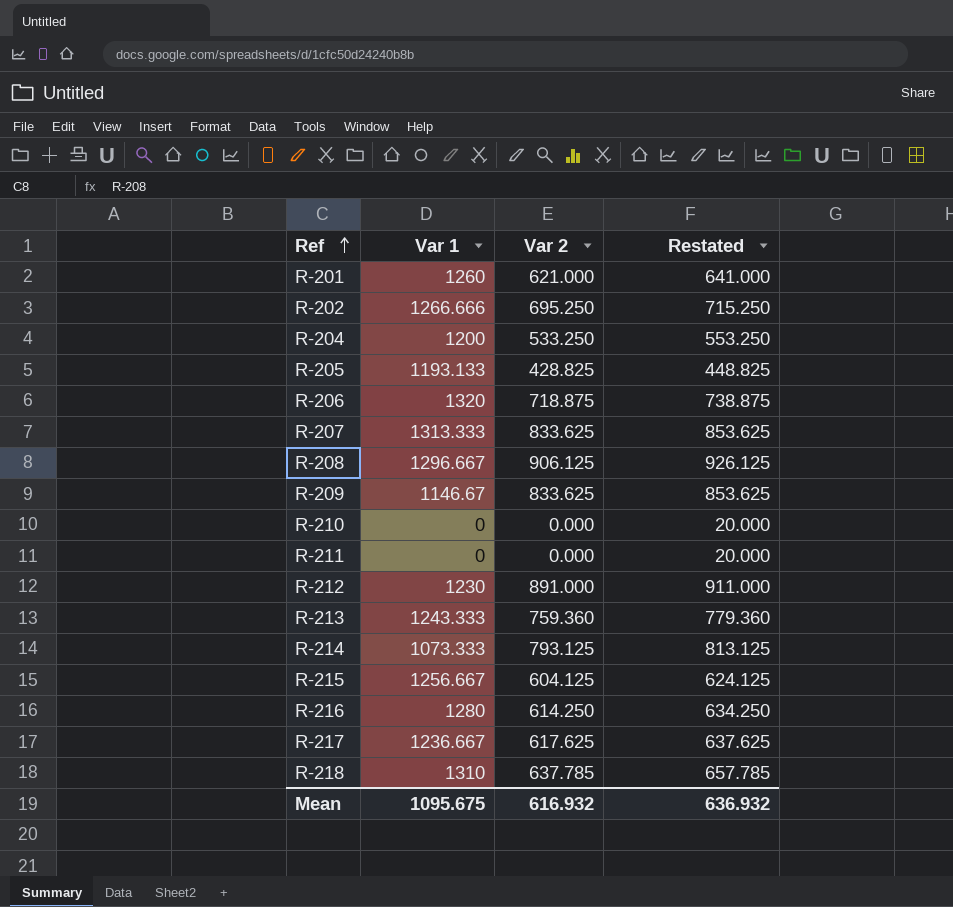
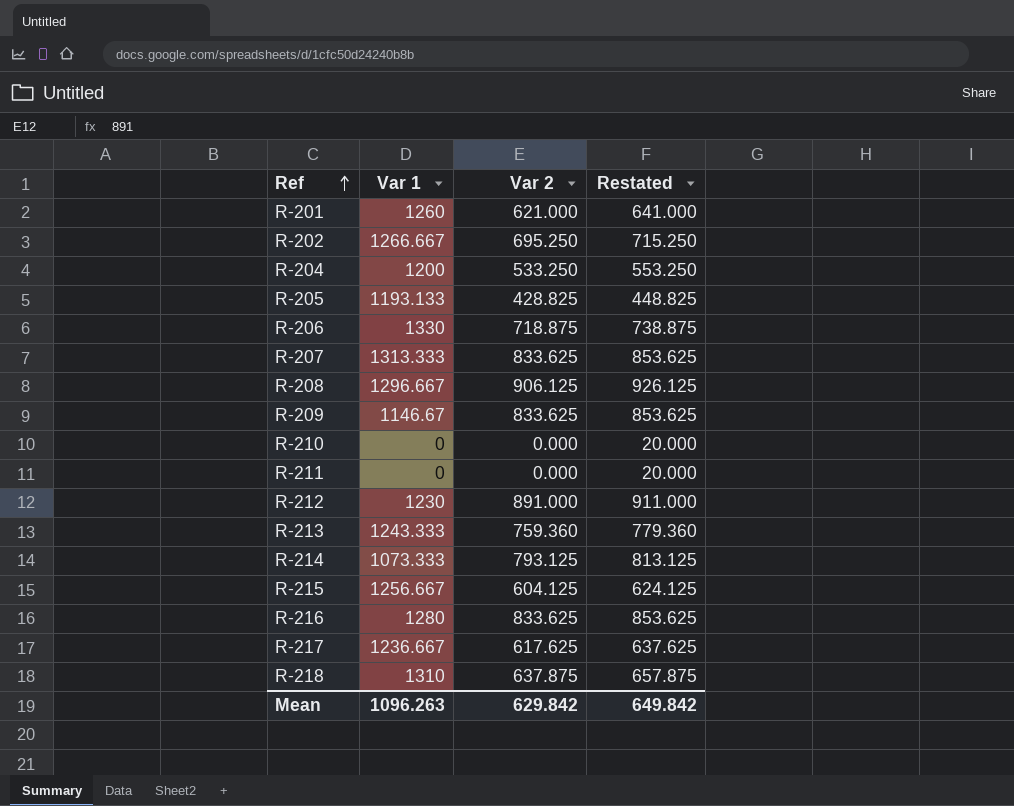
R-202 | Var 1: 1266.666 -> 1266.667
R-206 | Var 1: 1320 -> 1330
R-216 | Var 2: 614.250 -> 833.625
R-216 | Restated: 634.250 -> 853.625
R-218 | Var 2: 637.785 -> 637.875
R-218 | Restated: 657.785 -> 657.875
Mean | Var 1: 1095.675 -> 1096.263
Mean | Var 2: 616.932 -> 629.842
Mean | Restated: 636.932 -> 649.842

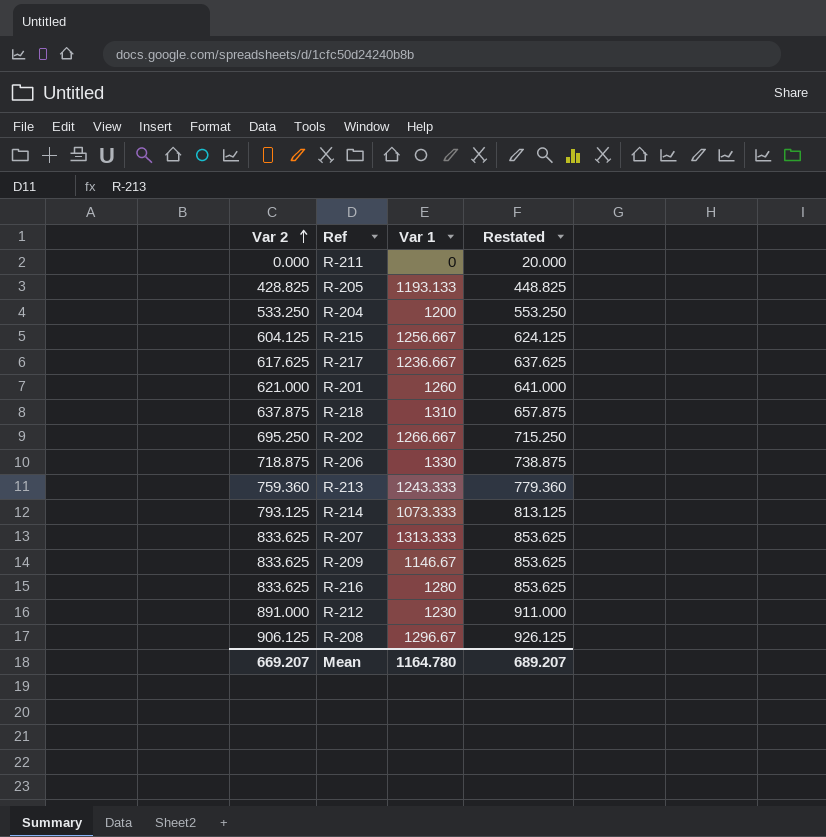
row order: Ref ascending -> Var 2 ascending
column Var 2 | position: 3 -> 1
row R-210: 0 | 0.000 | 20.000 -> none
R-208 | Var 1: 1296.667 -> 1296.67
Mean | Var 2: 629.842 -> 669.207
Mean | Var 1: 1096.263 -> 1164.780
Mean | Restated: 649.842 -> 689.207

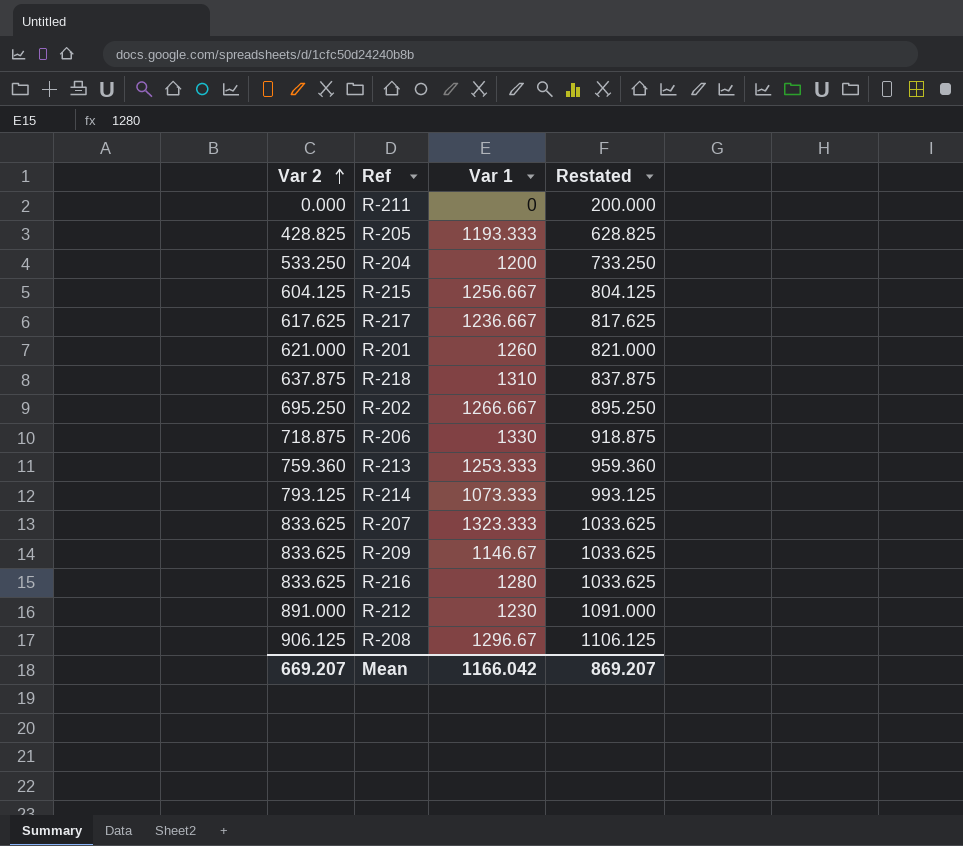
column Restated | formula: [Var 2] + 20 -> [Var 2] + 200
R-205 | Var 1: 1193.133 -> 1193.333
R-213 | Var 1: 1243.333 -> 1253.333
R-207 | Var 1: 1313.333 -> 1323.333
Mean | Var 1: 1164.780 -> 1166.042
Mean | Restated: 689.207 -> 869.207

